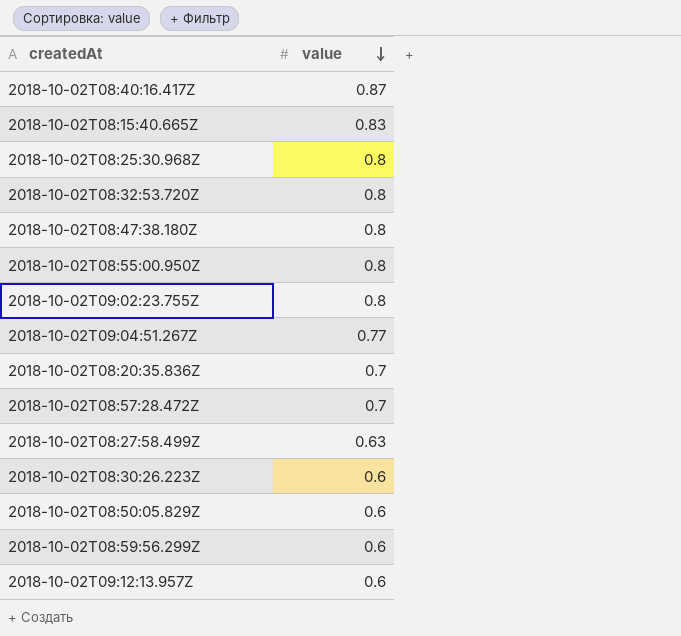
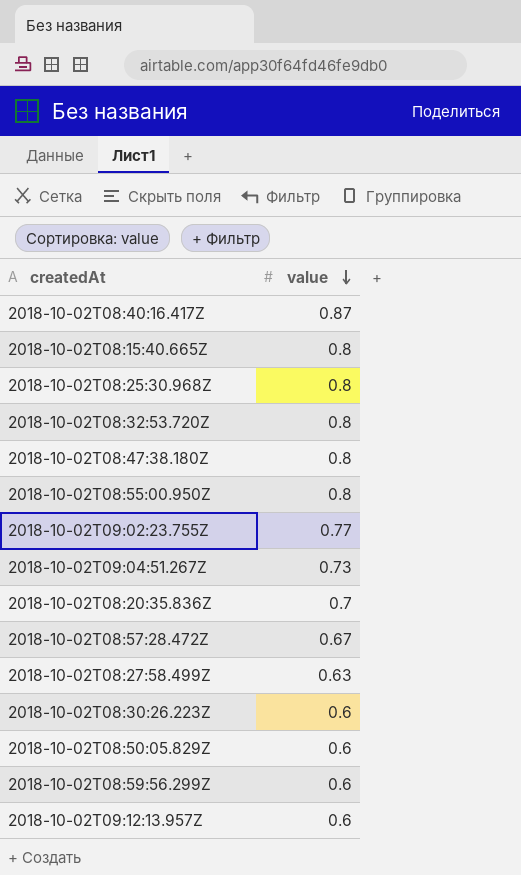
2018-10-02T08:15:40.665Z | value: 0.83 -> 0.8
2018-10-02T09:02:23.755Z | value: 0.8 -> 0.77
2018-10-02T09:04:51.267Z | value: 0.77 -> 0.73
2018-10-02T08:57:28.472Z | value: 0.7 -> 0.67

